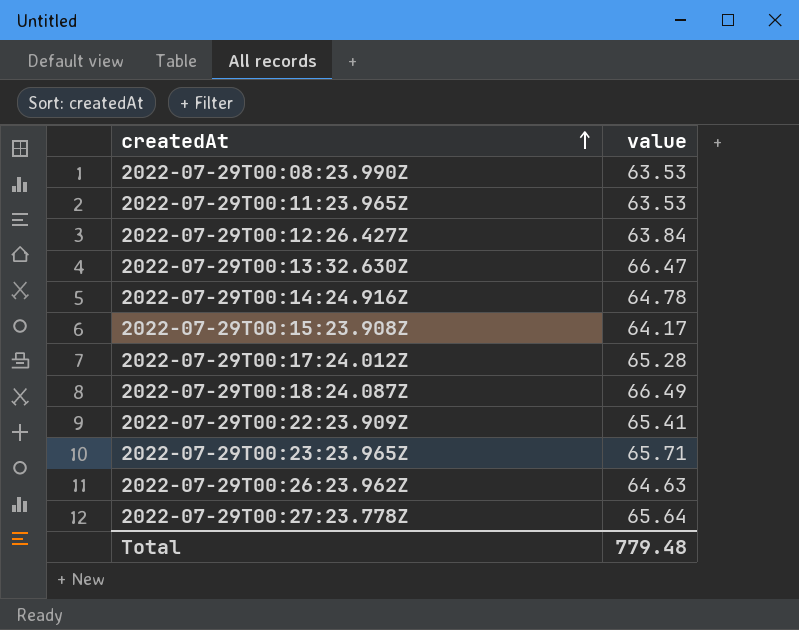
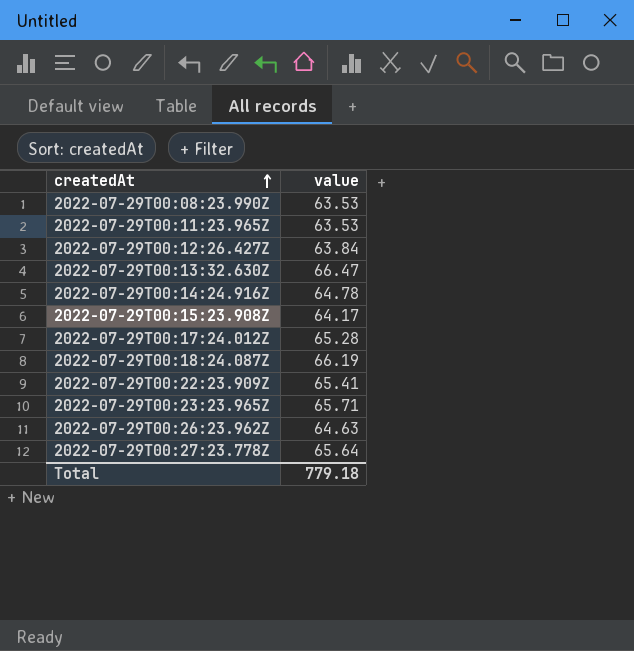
2022-07-29T00:18:24.087Z | value: 66.49 -> 66.19
Total | value: 779.48 -> 779.18

